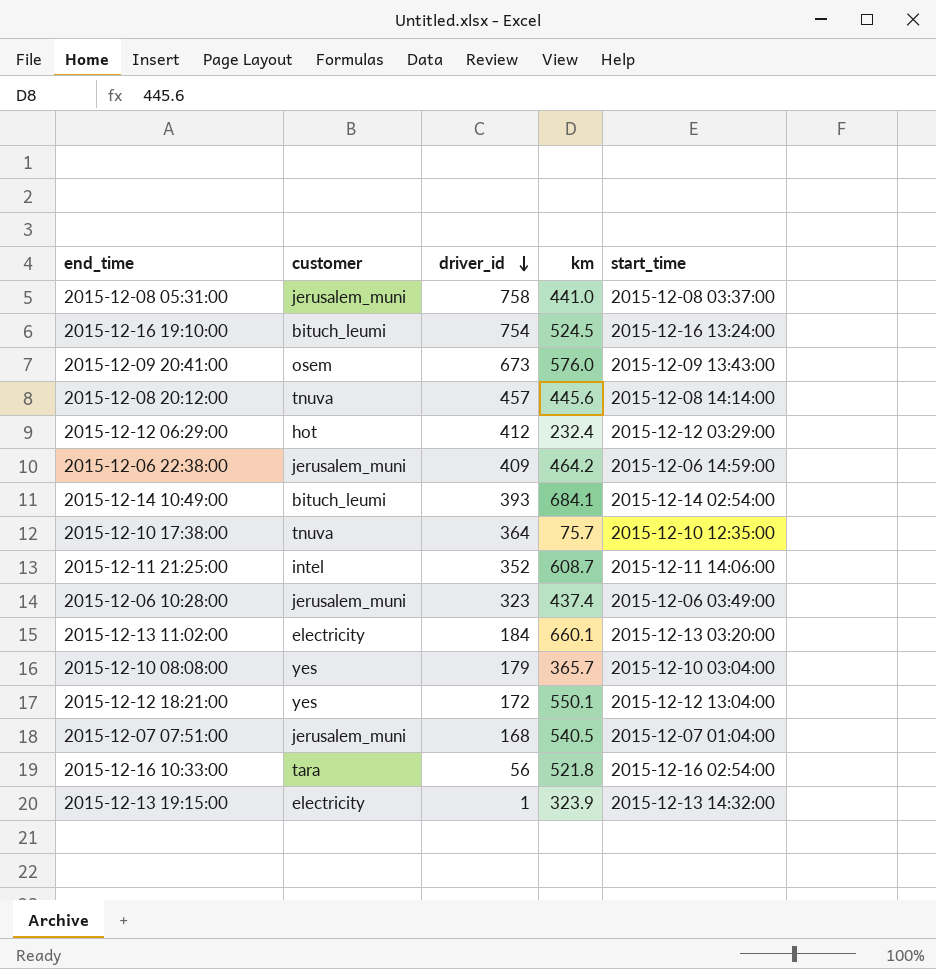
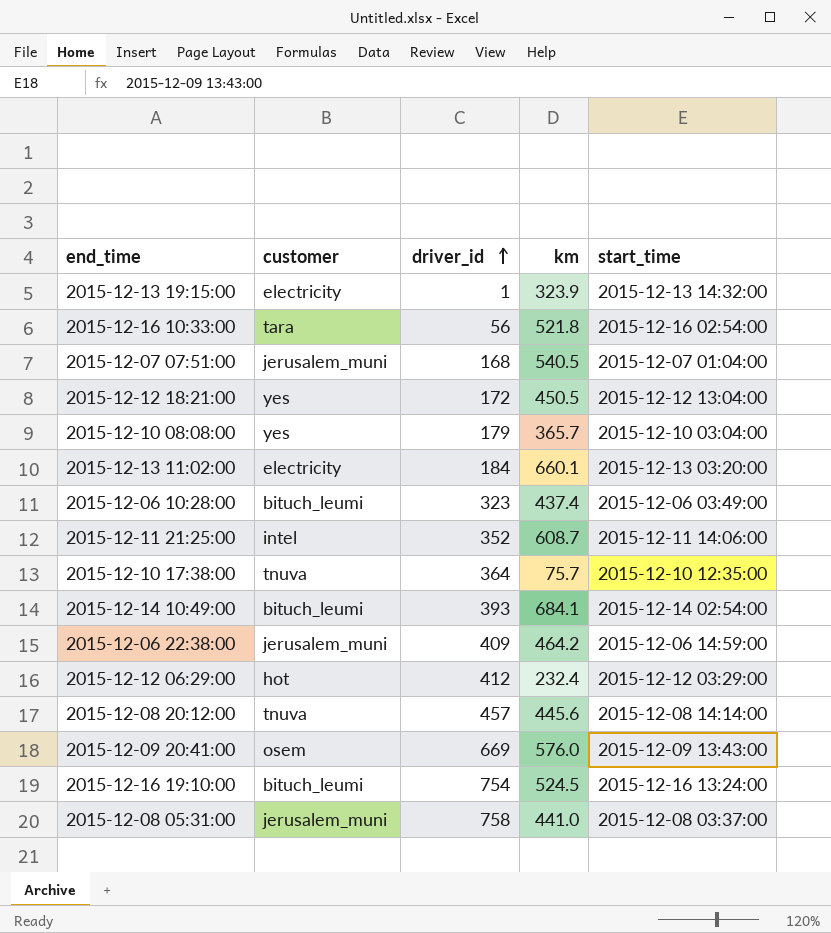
row order: driver_id descending -> driver_id ascending
2015-12-12 18:21:00 | km: 550.1 -> 450.5
2015-12-06 10:28:00 | customer: jerusalem_muni -> bituch_leumi
2015-12-09 20:41:00 | driver_id: 673 -> 669

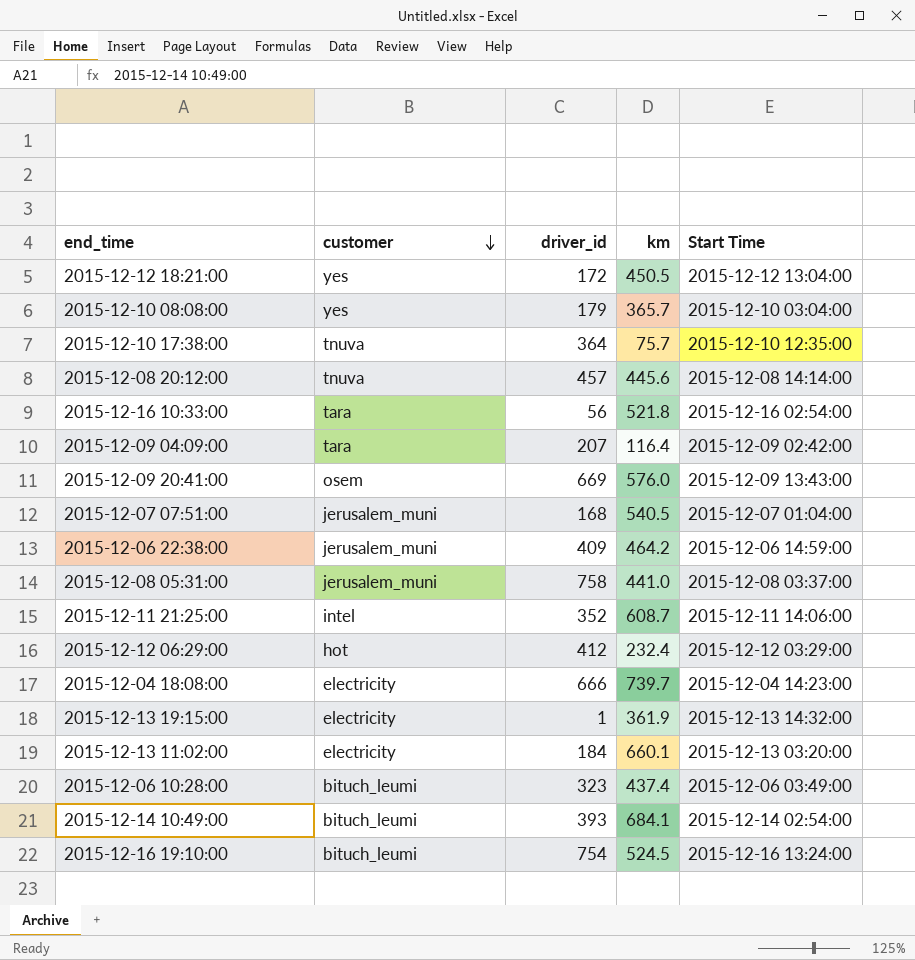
row order: driver_id ascending -> customer descending
column name: start_time -> Start Time
row 2015-12-09 04:09:00: none -> tara | 207 | 116.4 | 2015-12-09 02:42:00
row 2015-12-04 18:08:00: none -> electricity | 666 | 739.7 | 2015-12-04 14:23:00
2015-12-13 19:15:00 | km: 323.9 -> 361.9

